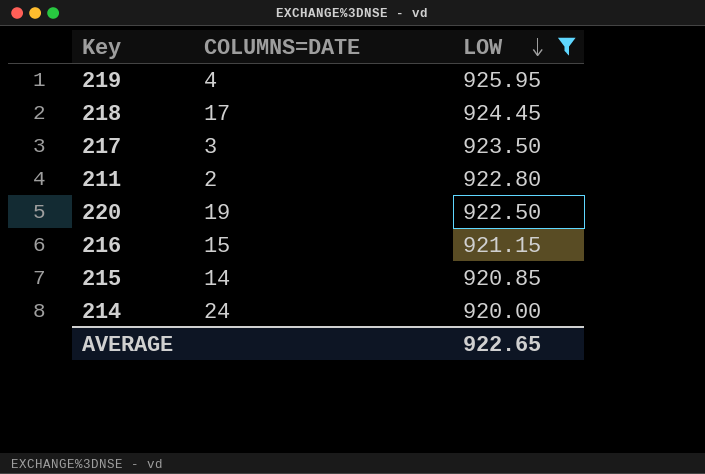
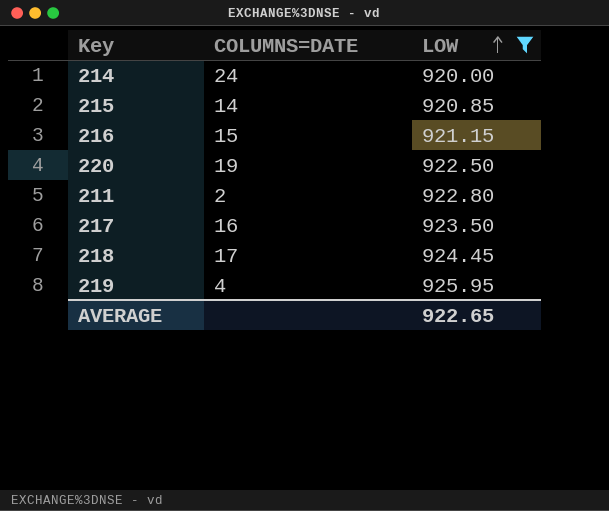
row order: LOW descending -> LOW ascending
217 | COLUMNS=DATE: 3 -> 16

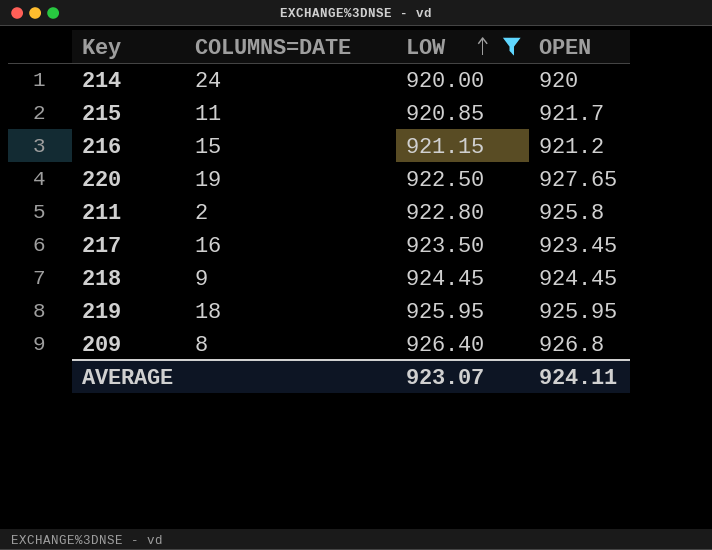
column OPEN | position: none -> 4
215 | COLUMNS=DATE: 14 -> 11
218 | COLUMNS=DATE: 17 -> 9
219 | COLUMNS=DATE: 4 -> 18
row 209: none -> 8 | 926.40 | 926.8
AVERAGE | LOW: 922.65 -> 923.07

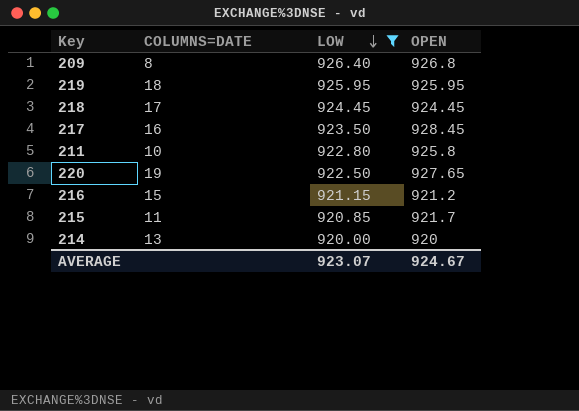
row order: LOW ascending -> LOW descending
218 | COLUMNS=DATE: 9 -> 17
217 | OPEN: 923.45 -> 928.45
211 | COLUMNS=DATE: 2 -> 10
214 | COLUMNS=DATE: 24 -> 13
AVERAGE | OPEN: 924.11 -> 924.67

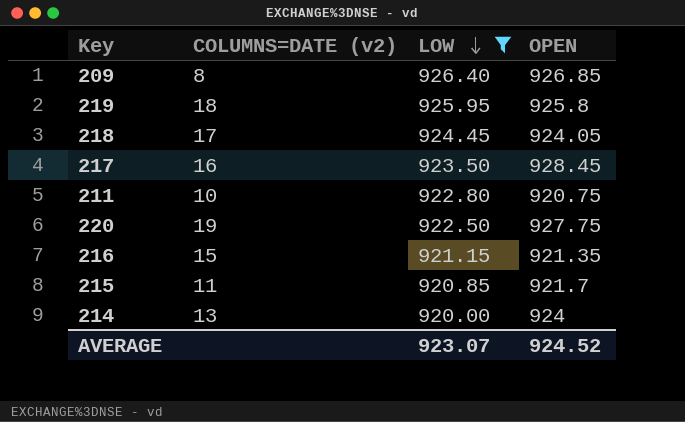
column name: COLUMNS=DATE -> COLUMNS=DATE (v2)
209 | OPEN: 926.8 -> 926.85
219 | OPEN: 925.95 -> 925.8
218 | OPEN: 924.45 -> 924.05
211 | OPEN: 925.8 -> 920.75
220 | OPEN: 927.65 -> 927.75
216 | OPEN: 921.2 -> 921.35
214 | OPEN: 920 -> 924
AVERAGE | OPEN: 924.67 -> 924.52

